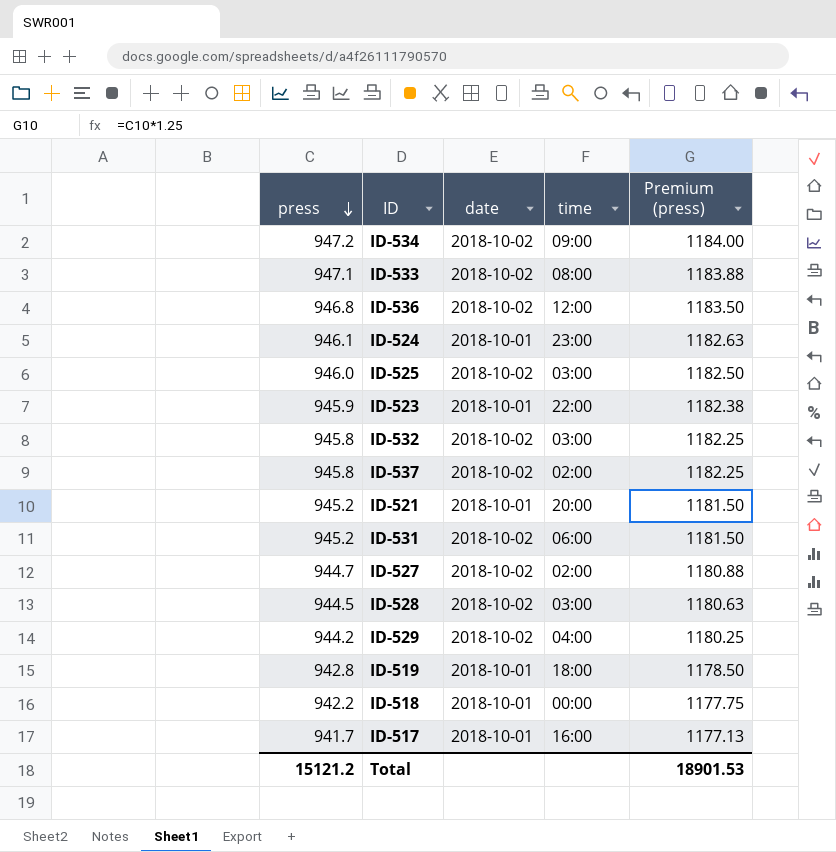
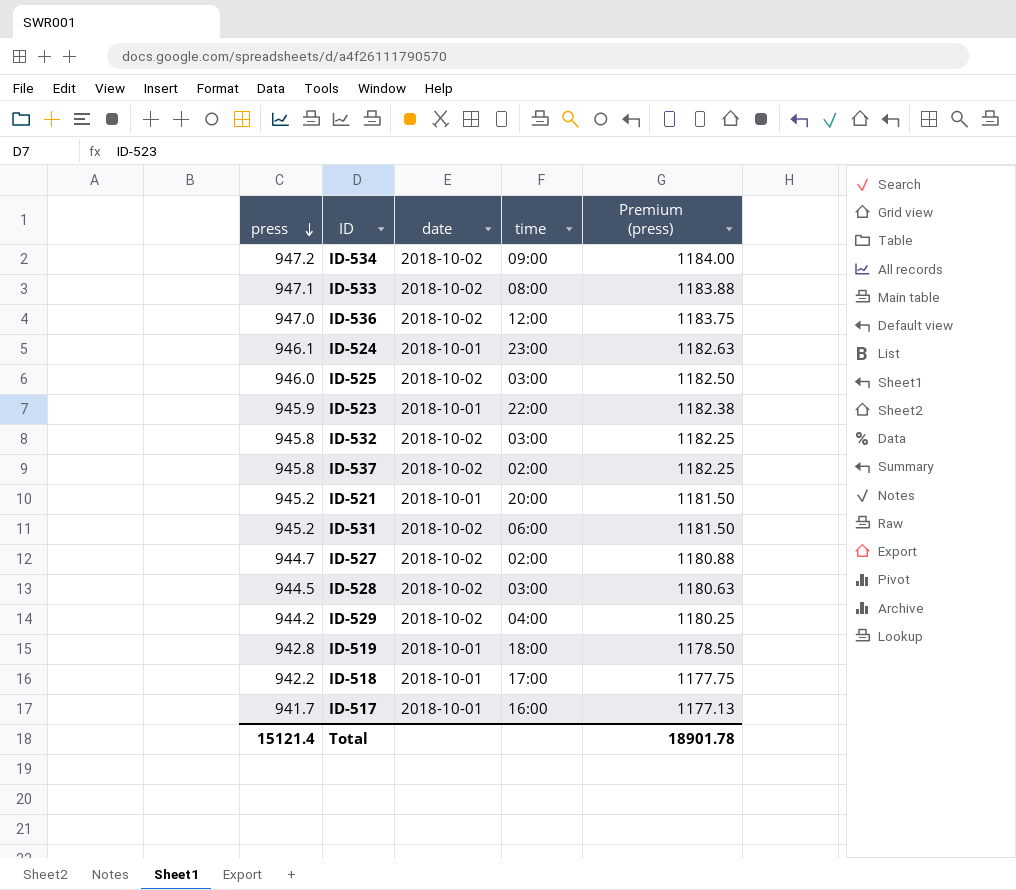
ID-536 | press: 946.8 -> 947.0
ID-536 | Premium (press): 1183.50 -> 1183.75
ID-518 | time: 00:00 -> 17:00
Total | press: 15121.2 -> 15121.4
Total | Premium (press): 18901.53 -> 18901.78

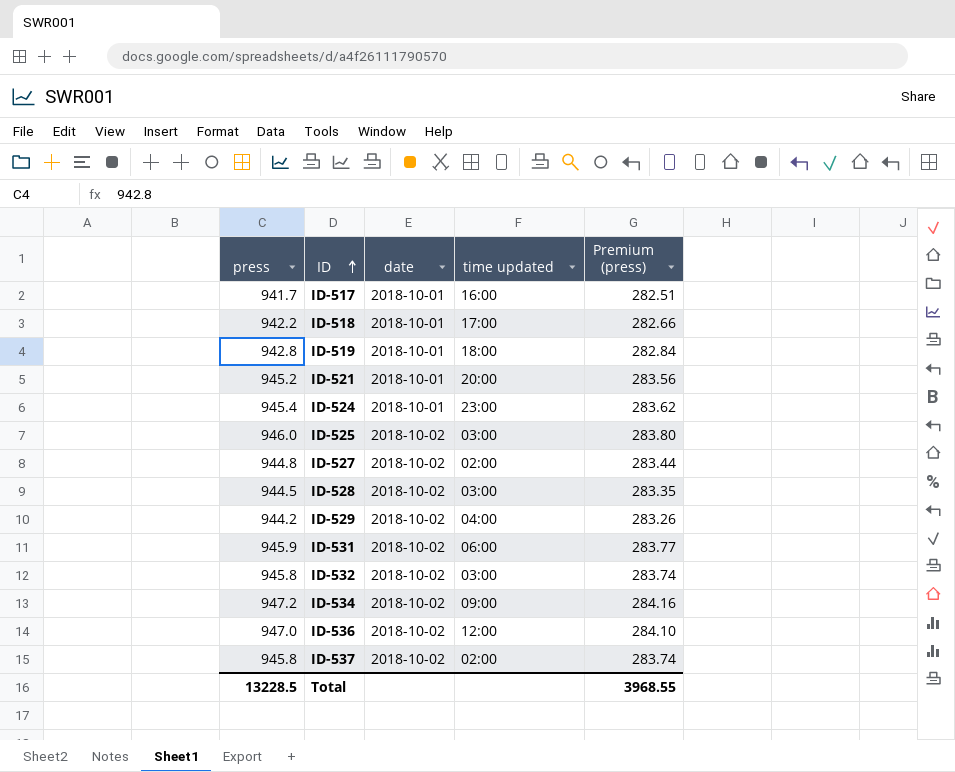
row order: press descending -> ID ascending
column name: time -> time updated
column Premium (press) | formula: [press] * 1.25 -> [press] * 0.3
row ID-533: 947.1 | 2018-10-02 | 08:00 | 1183.88 -> none
row ID-523: 945.9 | 2018-10-01 | 22:00 | 1182.38 -> none
ID-524 | press: 946.1 -> 945.4
ID-527 | press: 944.7 -> 944.8
ID-531 | press: 945.2 -> 945.9
Total | press: 15121.4 -> 13228.5
Total | Premium (press): 18901.78 -> 3968.55

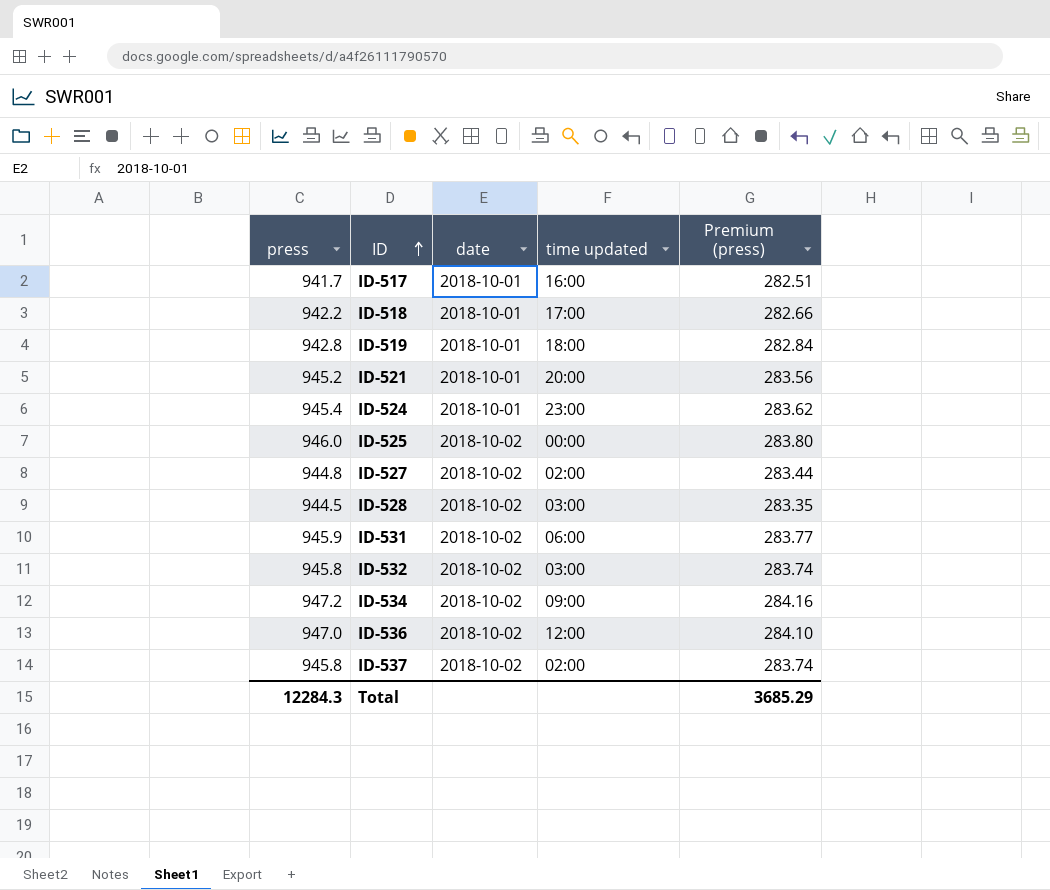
row ID-529: 944.2 | 2018-10-02 | 04:00 | 283.26 -> none
ID-525 | time updated: 03:00 -> 00:00
Total | press: 13228.5 -> 12284.3
Total | Premium (press): 3968.55 -> 3685.29

